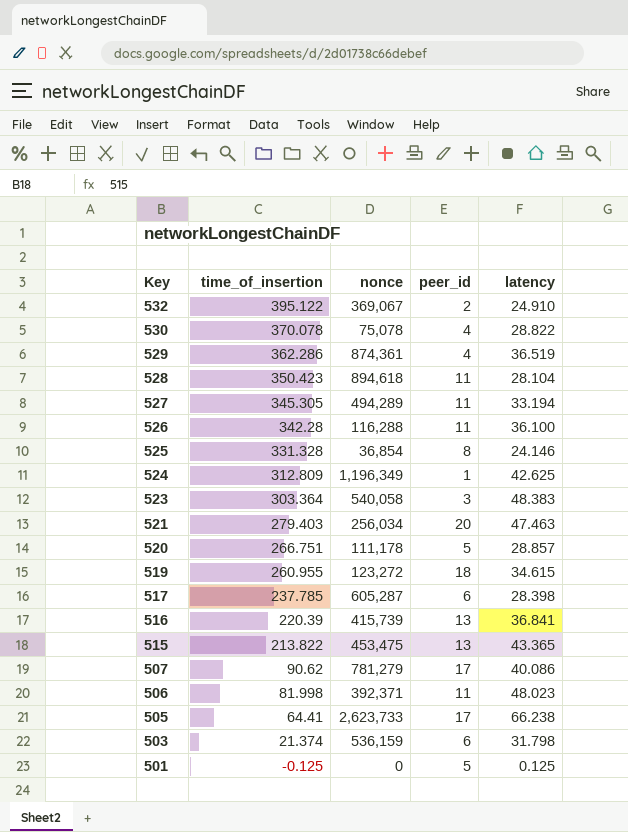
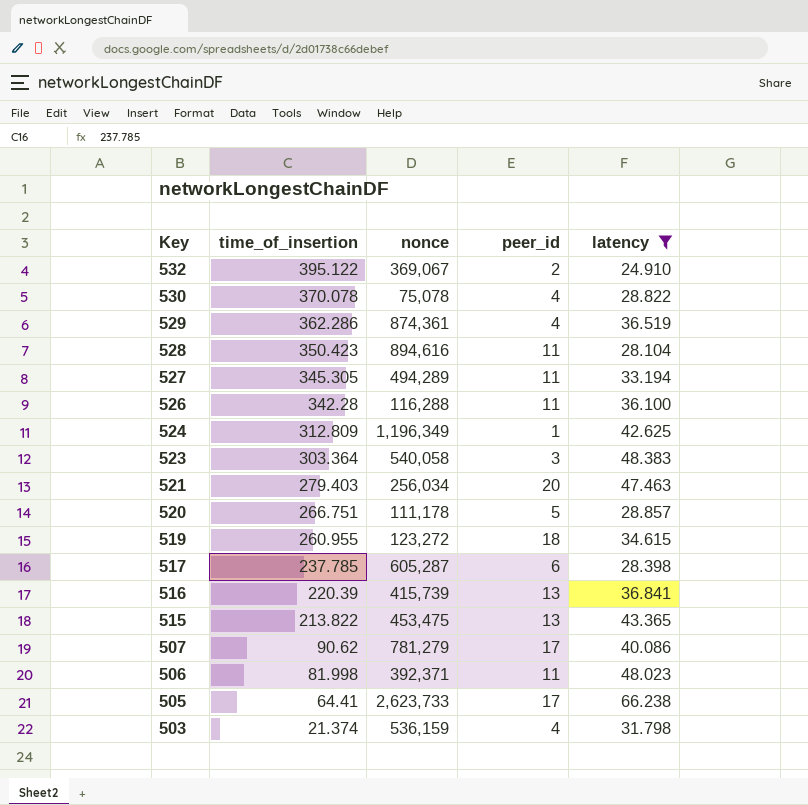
filter: none -> latency >= 24.910
528 | nonce: 894,618 -> 894,616
503 | peer_id: 6 -> 4

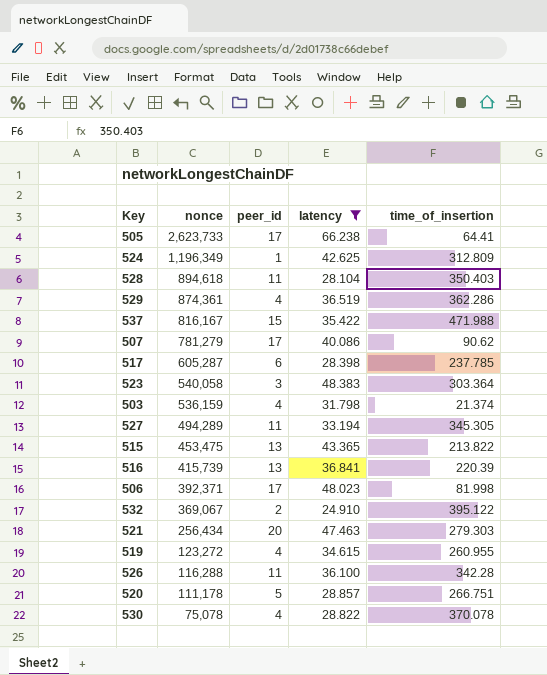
row order: Key descending -> nonce descending
column time_of_insertion | position: 2 -> 5
528 | nonce: 894,616 -> 894,618
528 | time_of_insertion: 350.423 -> 350.403
row 537: none -> 816,167 | 15 | 35.422 | 471.988
506 | peer_id: 11 -> 17
521 | nonce: 256,034 -> 256,434
521 | time_of_insertion: 279.403 -> 279.303
519 | peer_id: 18 -> 4

